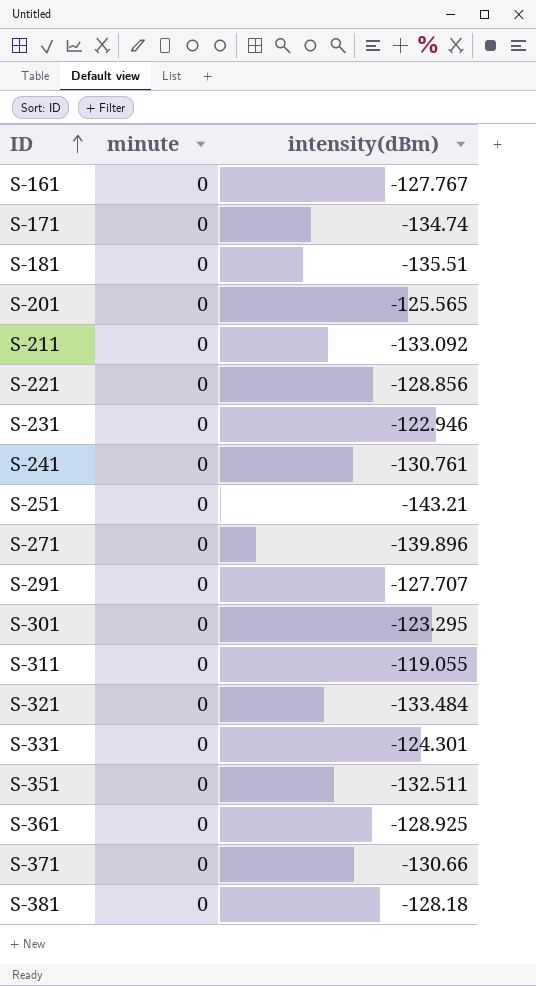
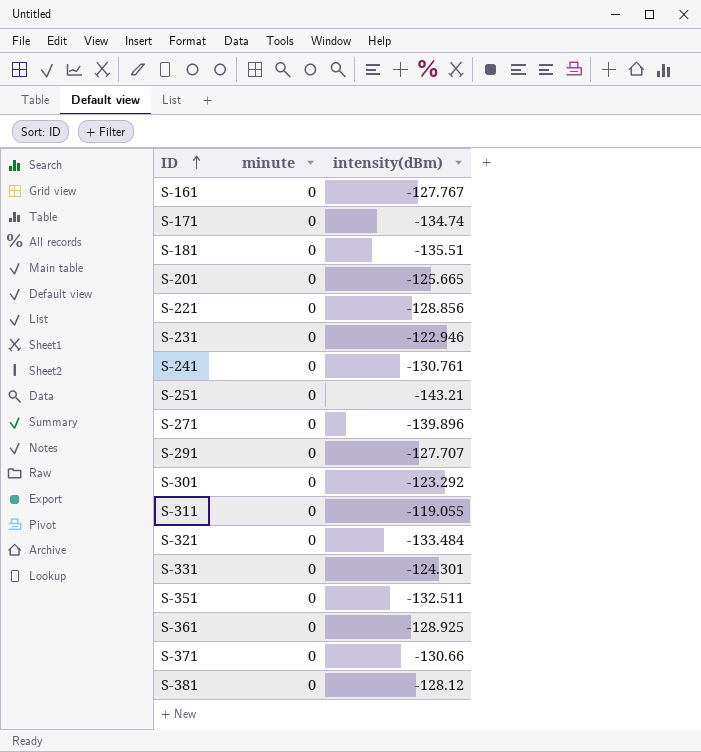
row S-211: 0 | -133.092 -> none
S-201 | intensity(dBm): -125.565 -> -125.665
S-301 | intensity(dBm): -123.295 -> -123.292
S-381 | intensity(dBm): -128.18 -> -128.12

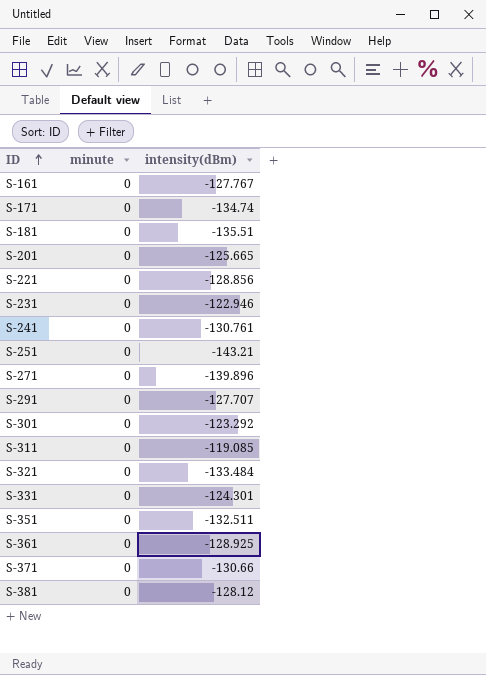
S-311 | intensity(dBm): -119.055 -> -119.085

